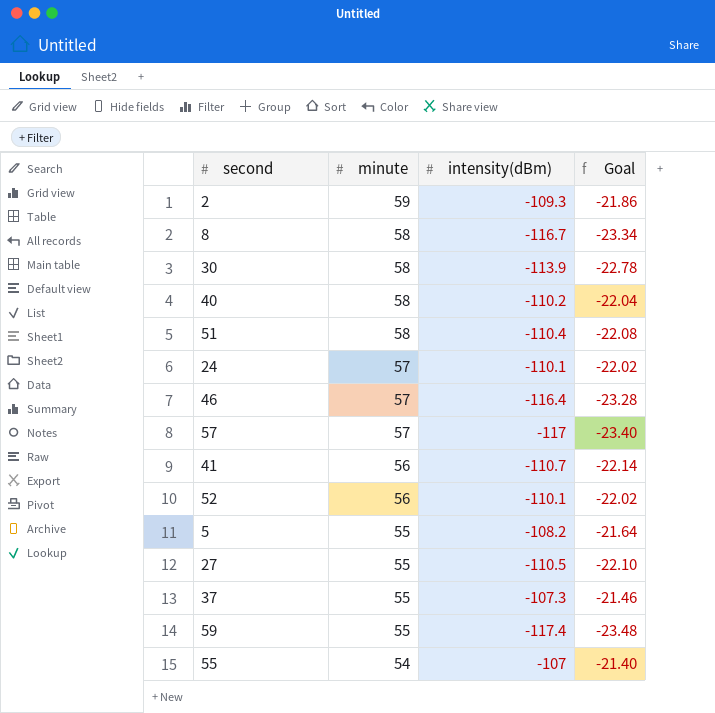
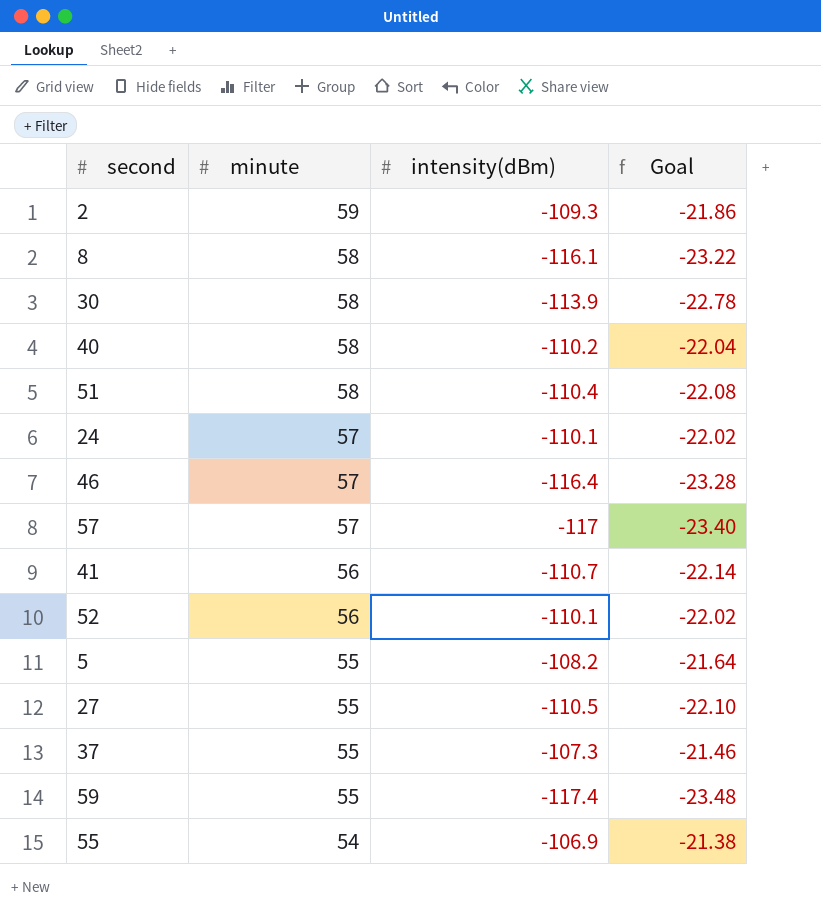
8 | intensity(dBm): -116.7 -> -116.1
8 | Goal: -23.34 -> -23.22
55 | intensity(dBm): -107 -> -106.9
55 | Goal: -21.40 -> -21.38

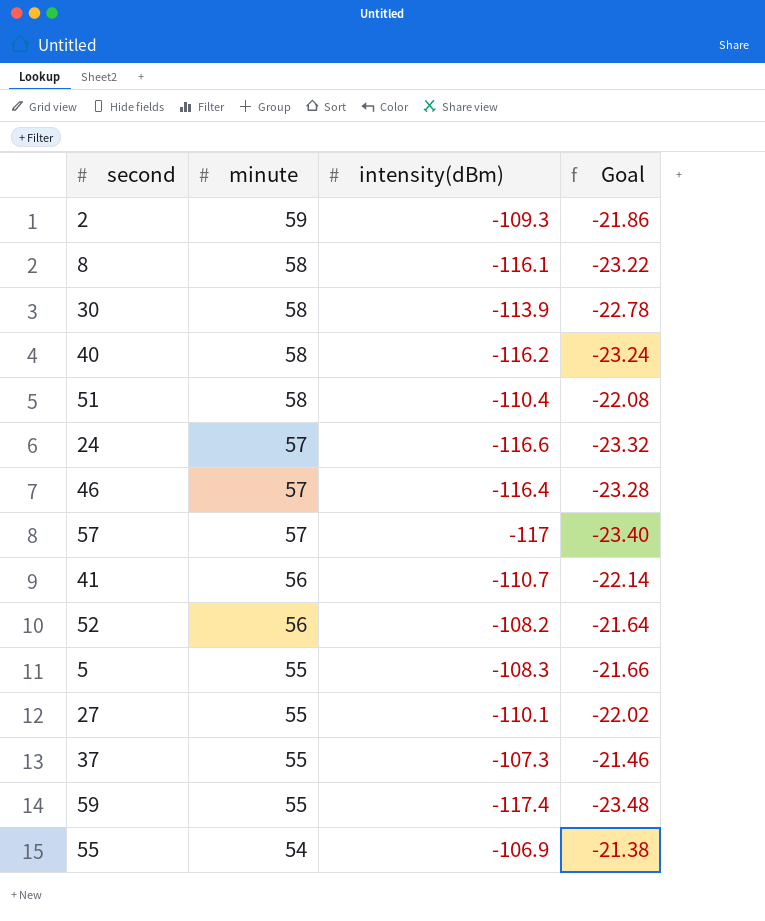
40 | intensity(dBm): -110.2 -> -116.2
40 | Goal: -22.04 -> -23.24
24 | intensity(dBm): -110.1 -> -116.6
24 | Goal: -22.02 -> -23.32
52 | intensity(dBm): -110.1 -> -108.2
52 | Goal: -22.02 -> -21.64
5 | intensity(dBm): -108.2 -> -108.3
5 | Goal: -21.64 -> -21.66
27 | intensity(dBm): -110.5 -> -110.1
27 | Goal: -22.10 -> -22.02

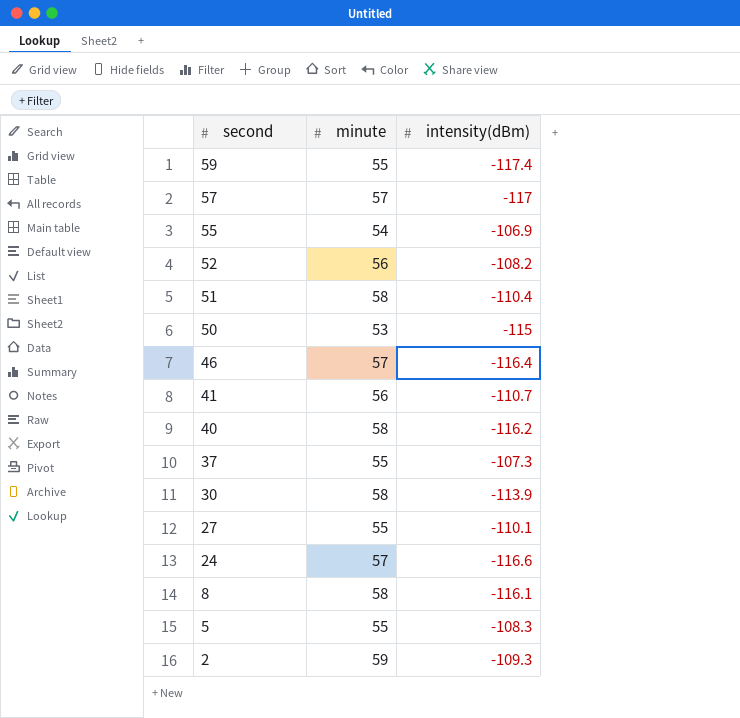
row order: minute descending -> second descending
column Goal | formula: [intensity(dBm)] * 0.2 -> none
row 50: none -> 53 | -115

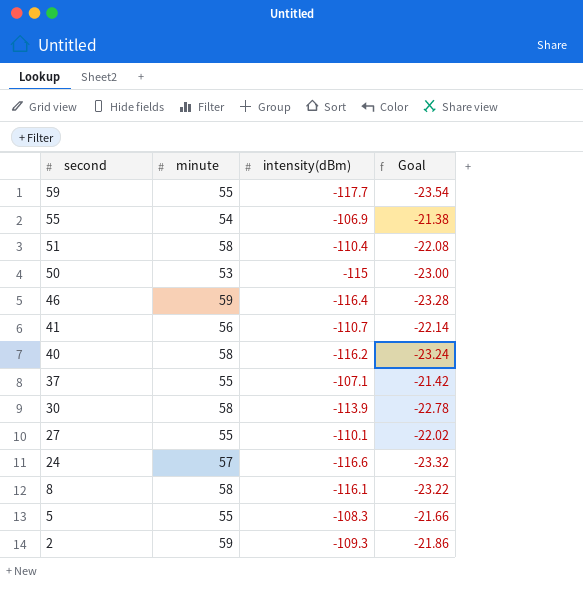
column Goal | formula: none -> [intensity(dBm)] * 0.2
row 57: 57 | -117 -> none
row 52: 56 | -108.2 -> none
59 | intensity(dBm): -117.4 -> -117.7
46 | minute: 57 -> 59
37 | intensity(dBm): -107.3 -> -107.1

